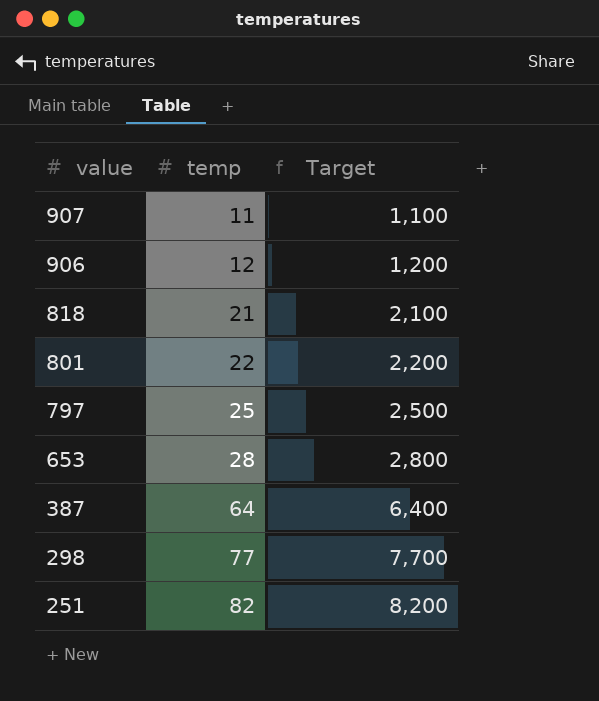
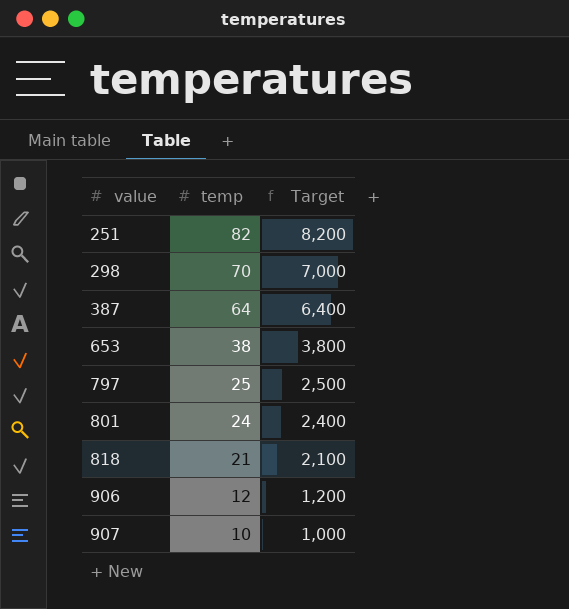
row order: value descending -> value ascending
298 | temp: 77 -> 70
298 | Target: 7,700 -> 7,000
653 | temp: 28 -> 38
653 | Target: 2,800 -> 3,800
801 | temp: 22 -> 24
801 | Target: 2,200 -> 2,400
907 | temp: 11 -> 10
907 | Target: 1,100 -> 1,000

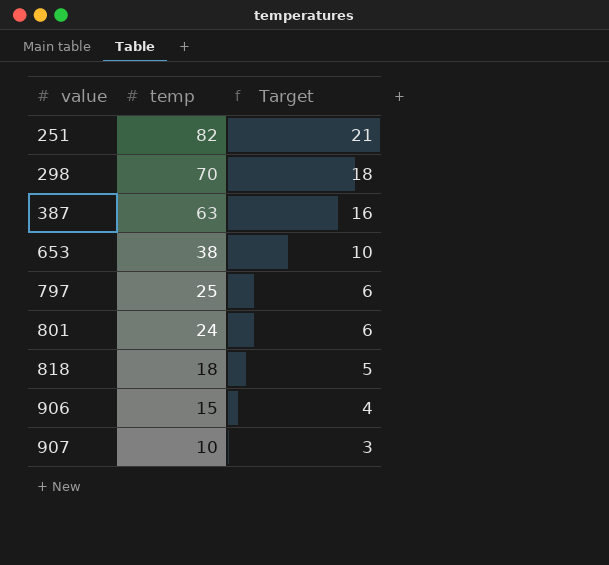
column Target | formula: [temp] * 100 -> [temp] * 0.25
387 | temp: 64 -> 63
818 | temp: 21 -> 18
906 | temp: 12 -> 15

